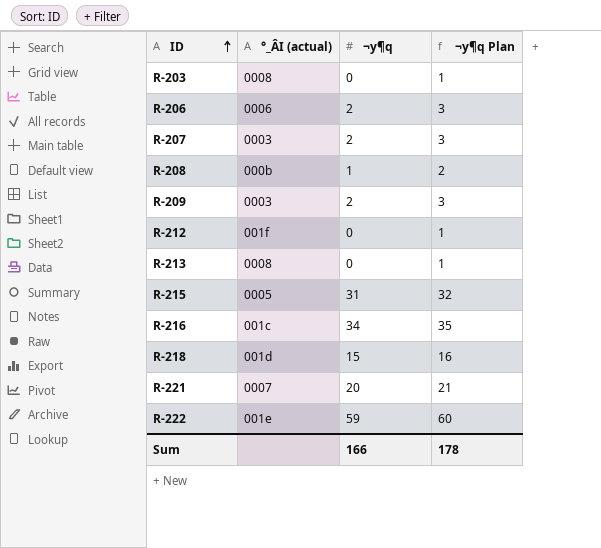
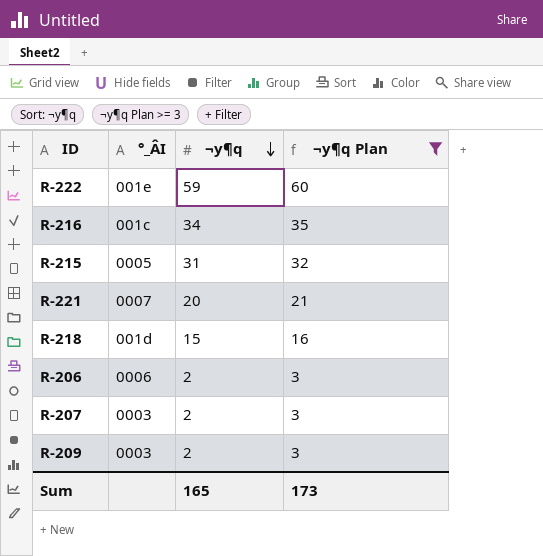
filter: none -> ¬y¶q Plan >= 3
row order: ID ascending -> ¬y¶q descending
column name: °_ÂI (actual) -> °_ÂI
Sum | ¬y¶q: 166 -> 165
Sum | ¬y¶q Plan: 178 -> 173

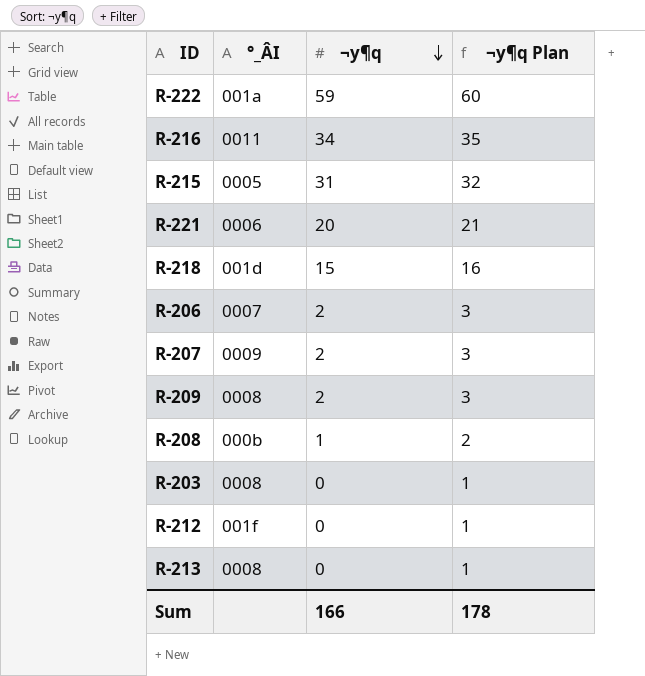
filter: ¬y¶q Plan >= 3 -> none
R-222 | °_ÂI: 001e -> 001a
R-216 | °_ÂI: 001c -> 0011
R-221 | °_ÂI: 0007 -> 0006
R-206 | °_ÂI: 0006 -> 0007
R-207 | °_ÂI: 0003 -> 0009
R-209 | °_ÂI: 0003 -> 0008
Sum | ¬y¶q: 165 -> 166
Sum | ¬y¶q Plan: 173 -> 178

